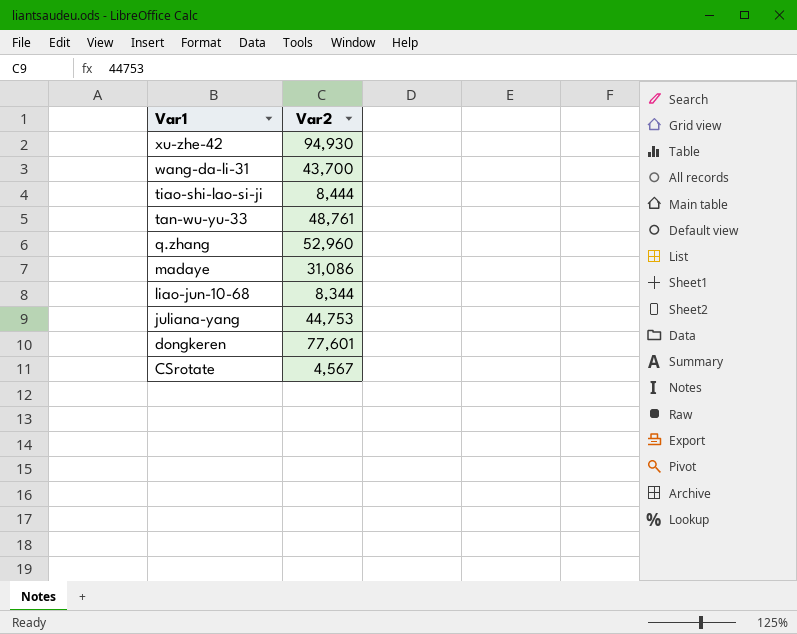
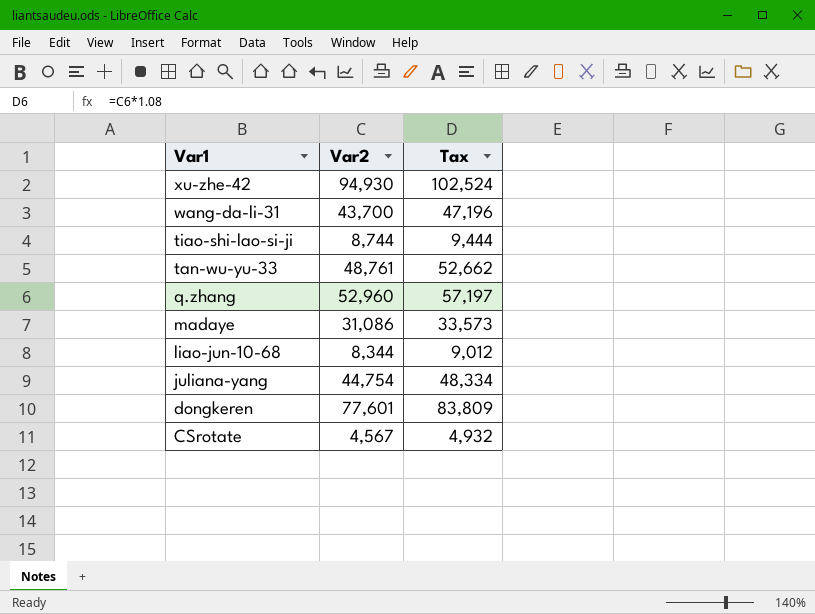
column Tax | formula: none -> [Var2] * 1.08
tiao-shi-lao-si-ji | Var2: 8,444 -> 8,744
juliana-yang | Var2: 44,753 -> 44,754

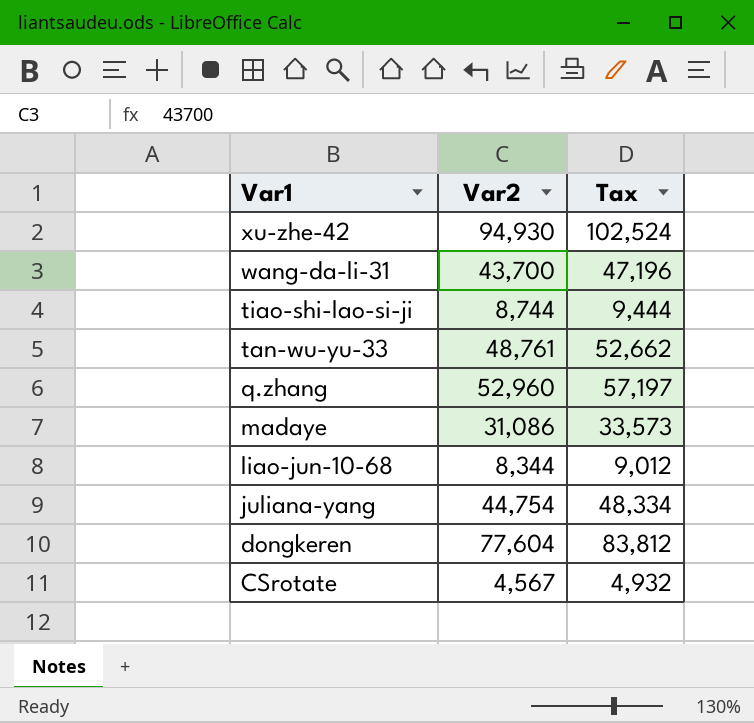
dongkeren | Var2: 77,601 -> 77,604
dongkeren | Tax: 83,809 -> 83,812

